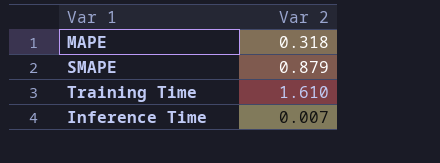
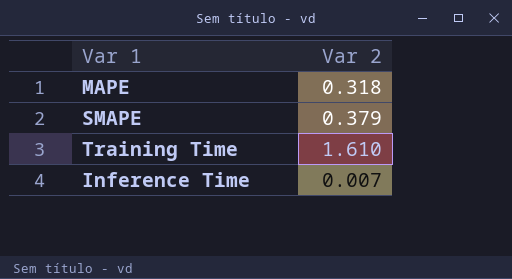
SMAPE | Var 2: 0.879 -> 0.379

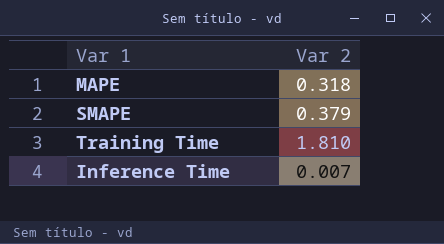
Training Time | Var 2: 1.610 -> 1.810

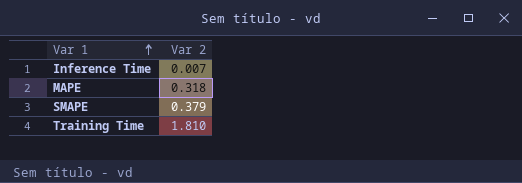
row order: none -> Var 1 ascending

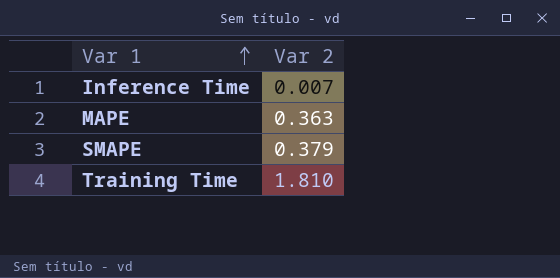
MAPE | Var 2: 0.318 -> 0.363

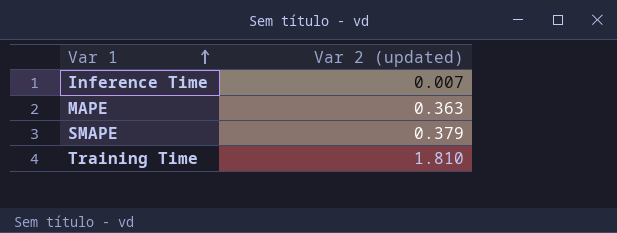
column name: Var 2 -> Var 2 (updated)

